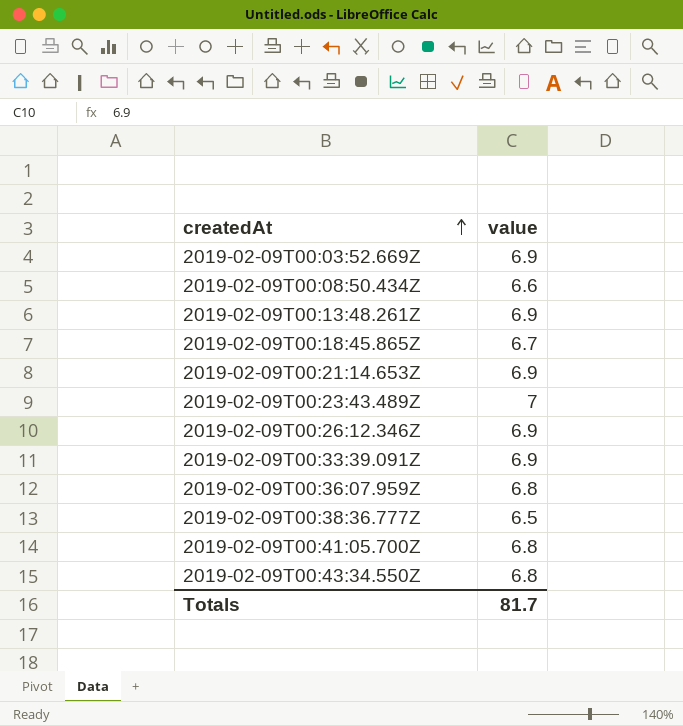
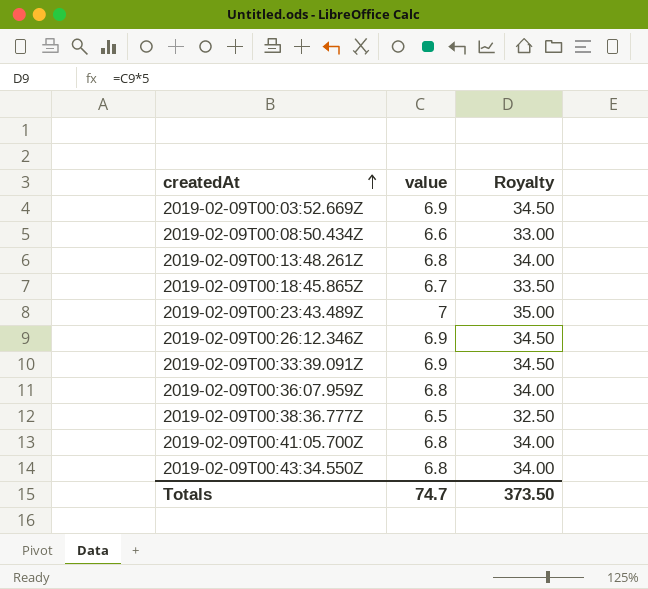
column Royalty | formula: none -> [value] * 5
row 2019-02-09T00:21:14.653Z: 6.9 -> none
2019-02-09T00:13:48.261Z | value: 6.9 -> 6.8
Totals | value: 81.7 -> 74.7

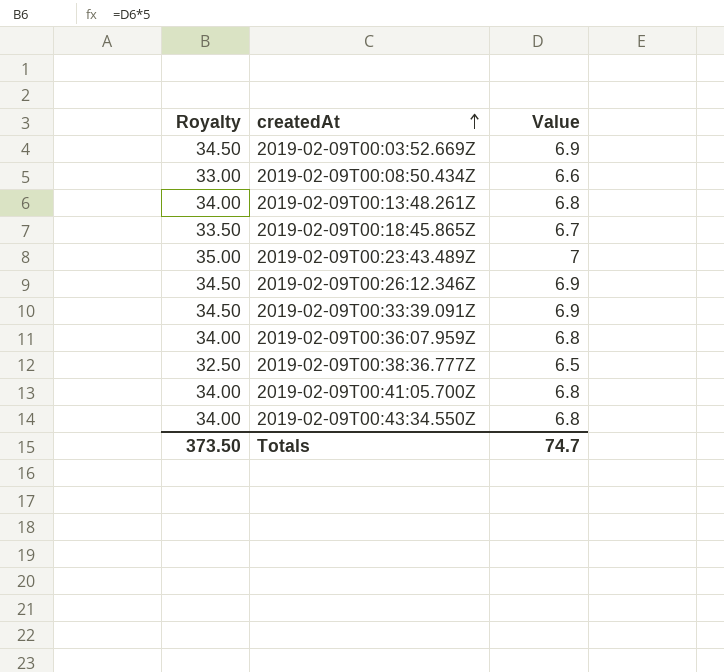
column Royalty | position: 3 -> 1
column name: value -> Value

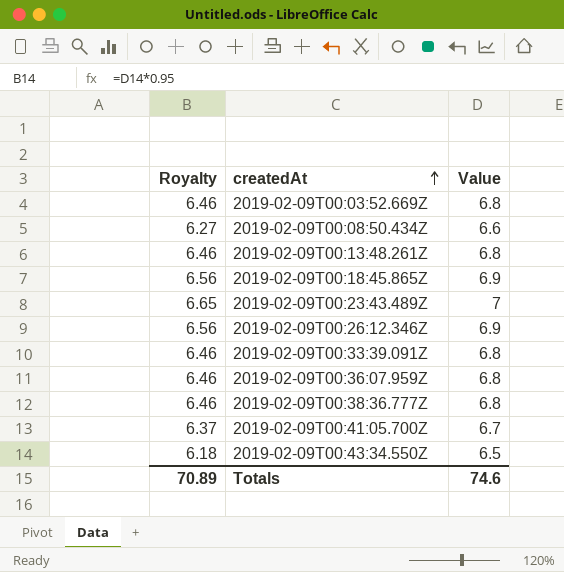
column Royalty | formula: [Value] * 5 -> [Value] * 0.95
2019-02-09T00:03:52.669Z | Value: 6.9 -> 6.8
2019-02-09T00:18:45.865Z | Value: 6.7 -> 6.9
2019-02-09T00:33:39.091Z | Value: 6.9 -> 6.8
2019-02-09T00:38:36.777Z | Value: 6.5 -> 6.8
2019-02-09T00:41:05.700Z | Value: 6.8 -> 6.7
2019-02-09T00:43:34.550Z | Value: 6.8 -> 6.5
Totals | Royalty: 373.50 -> 70.89
Totals | Value: 74.7 -> 74.6

